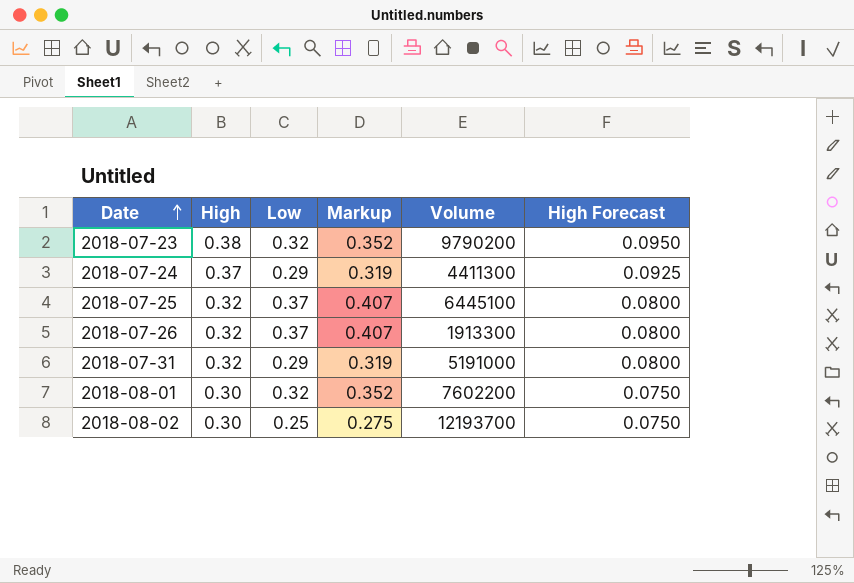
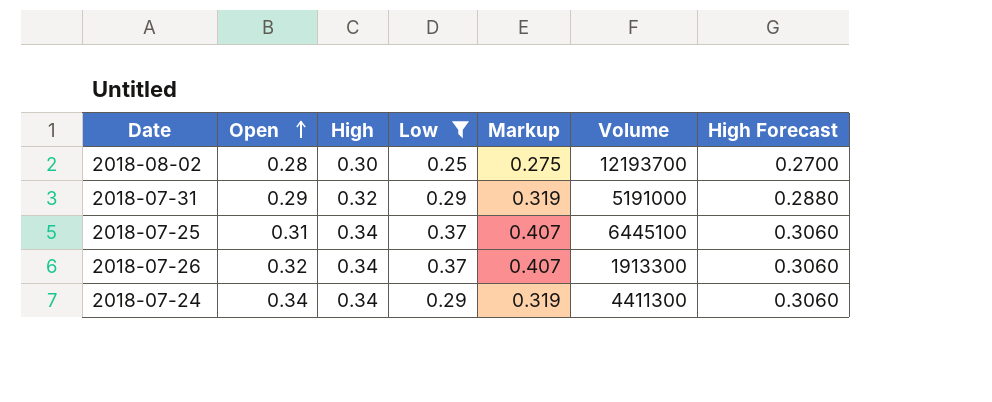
filter: none -> Low != 0.32
row order: Date ascending -> Open ascending
column Open | position: none -> 2
column High Forecast | formula: [High] * 0.25 -> [High] * 0.9
2018-07-25 | High: 0.32 -> 0.34
2018-07-26 | High: 0.32 -> 0.34
2018-07-24 | High: 0.37 -> 0.34

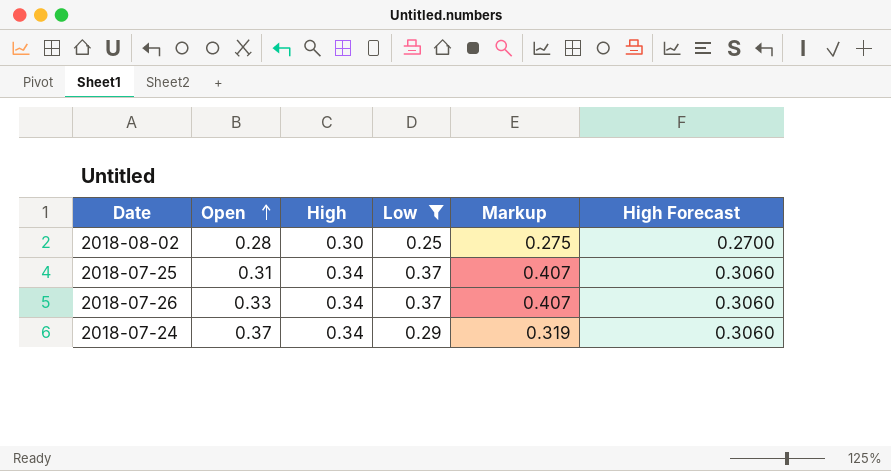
column Volume | position: 6 -> none
row 2018-07-31: 0.29 | 0.32 | 0.29 | 0.319 | 5191000 | 0.2880 -> none
2018-07-26 | Open: 0.32 -> 0.33
2018-07-24 | Open: 0.34 -> 0.37

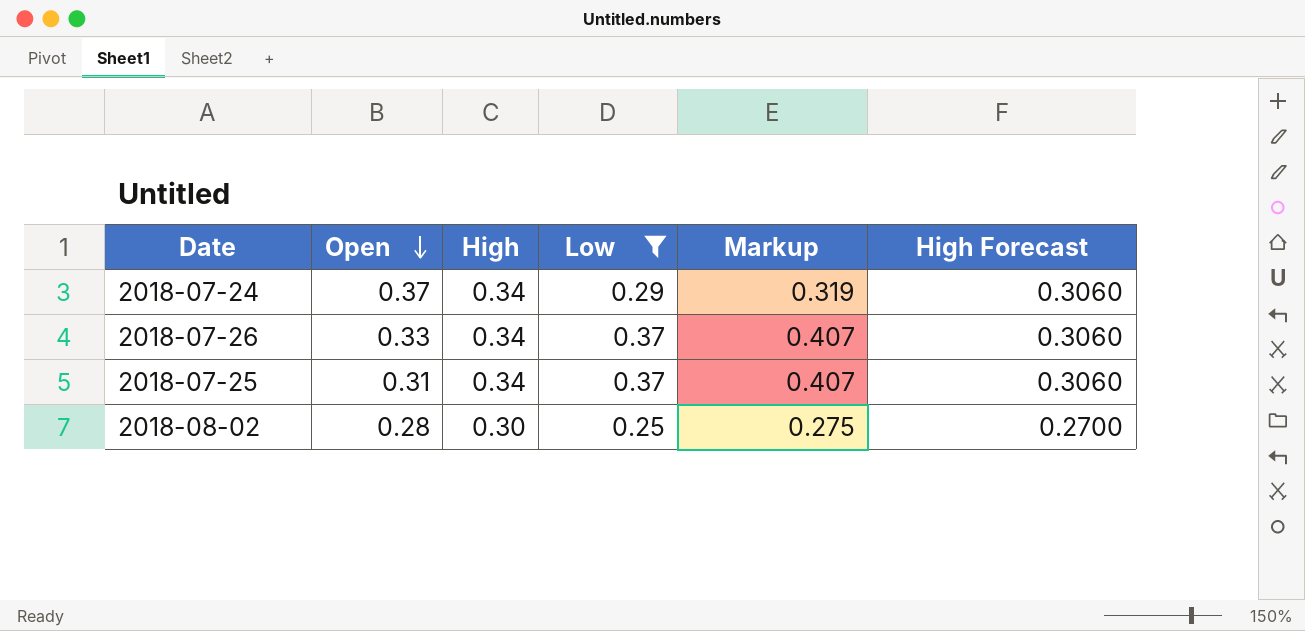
row order: Open ascending -> Open descending

